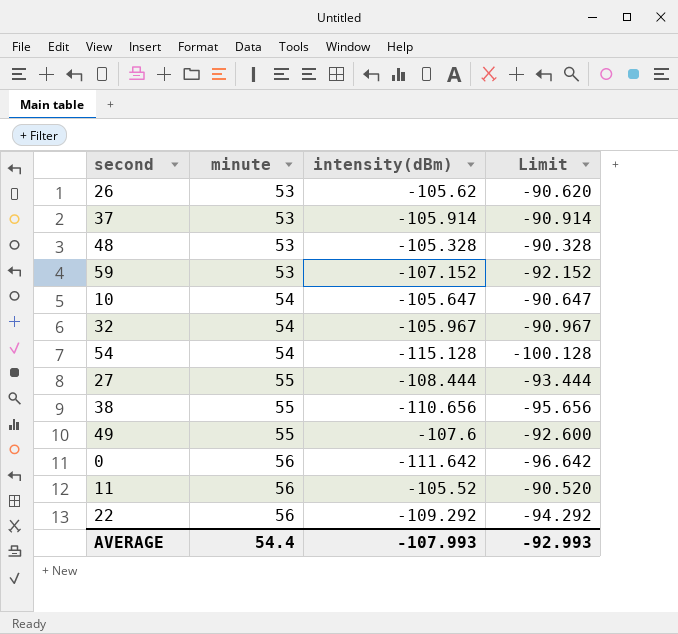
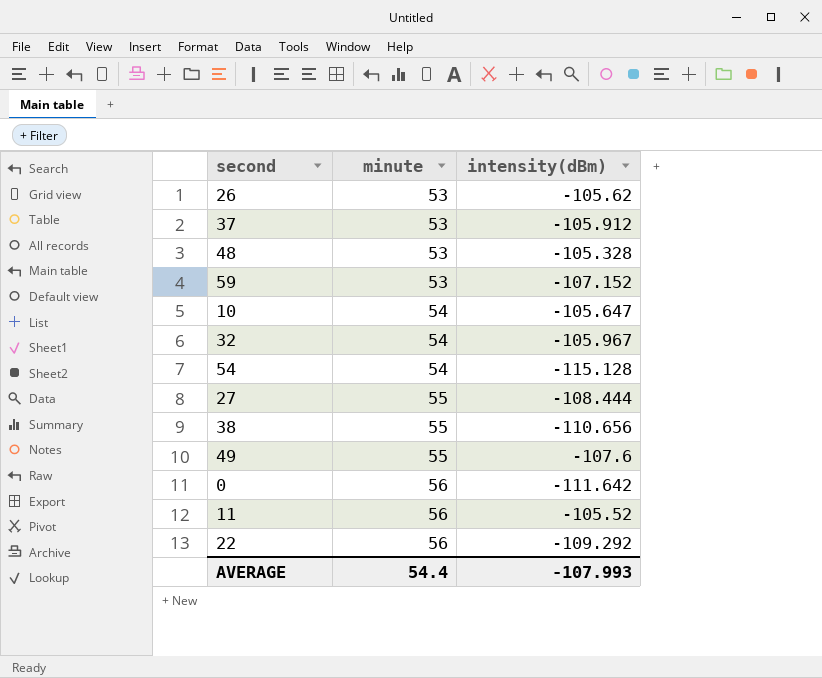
column Limit | formula: [intensity(dBm)] + 15 -> none
37 | intensity(dBm): -105.914 -> -105.912

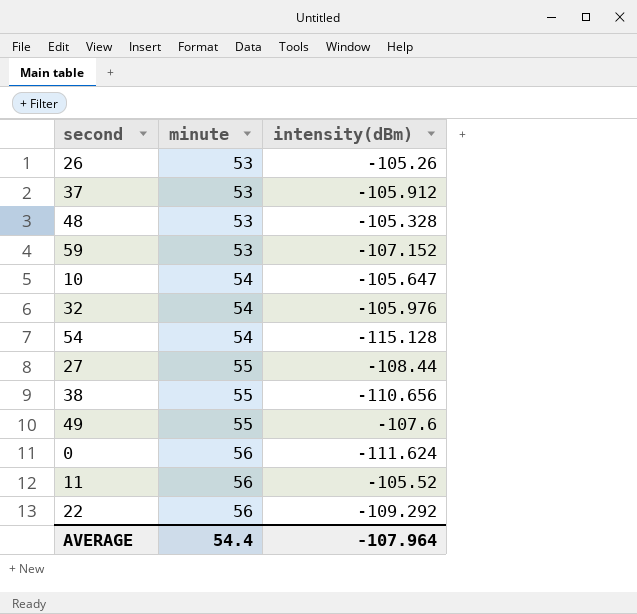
26 | intensity(dBm): -105.62 -> -105.26
32 | intensity(dBm): -105.967 -> -105.976
27 | intensity(dBm): -108.444 -> -108.44
0 | intensity(dBm): -111.642 -> -111.624
AVERAGE | intensity(dBm): -107.993 -> -107.964

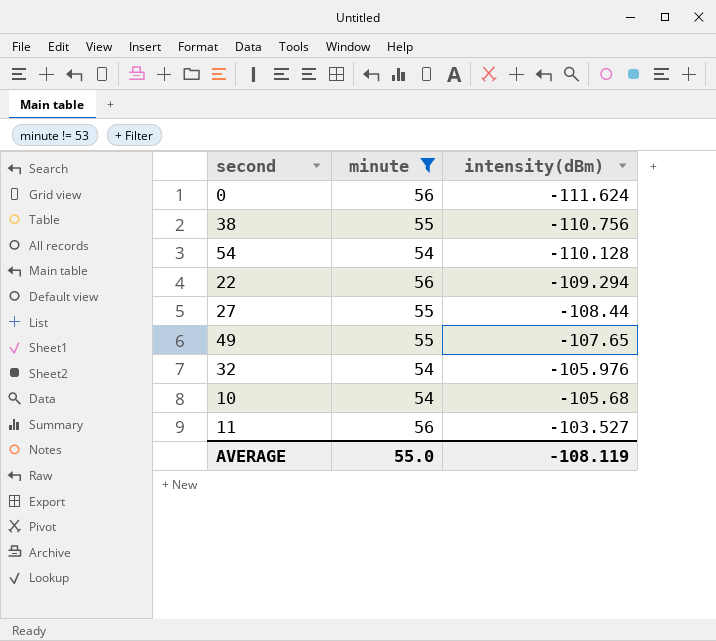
filter: none -> minute != 53
row order: minute ascending -> intensity(dBm) ascending
38 | intensity(dBm): -110.656 -> -110.756
54 | intensity(dBm): -115.128 -> -110.128
22 | intensity(dBm): -109.292 -> -109.294
49 | intensity(dBm): -107.6 -> -107.65
10 | intensity(dBm): -105.647 -> -105.68
11 | intensity(dBm): -105.52 -> -103.527
AVERAGE | minute: 54.4 -> 55.0
AVERAGE | intensity(dBm): -107.964 -> -108.119

